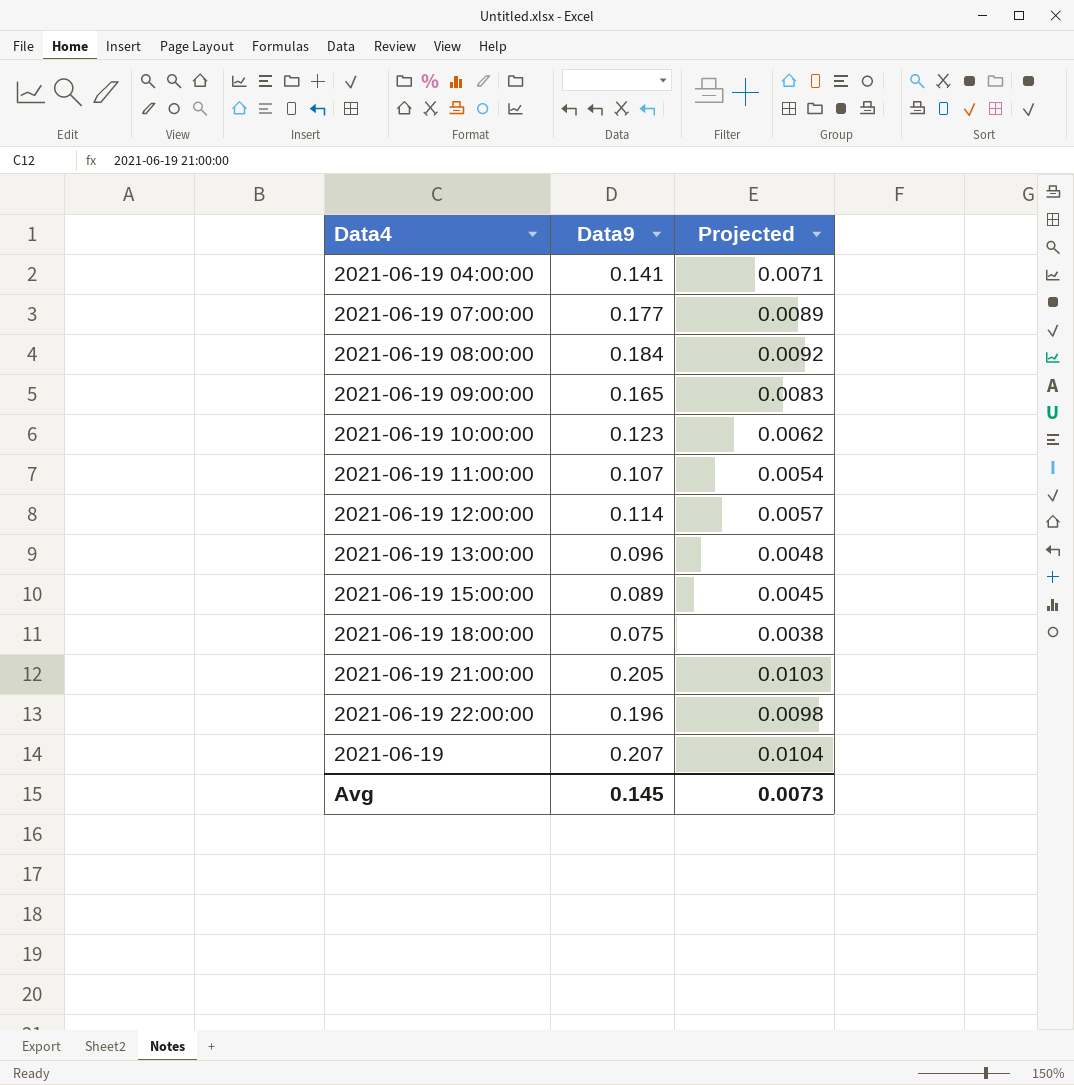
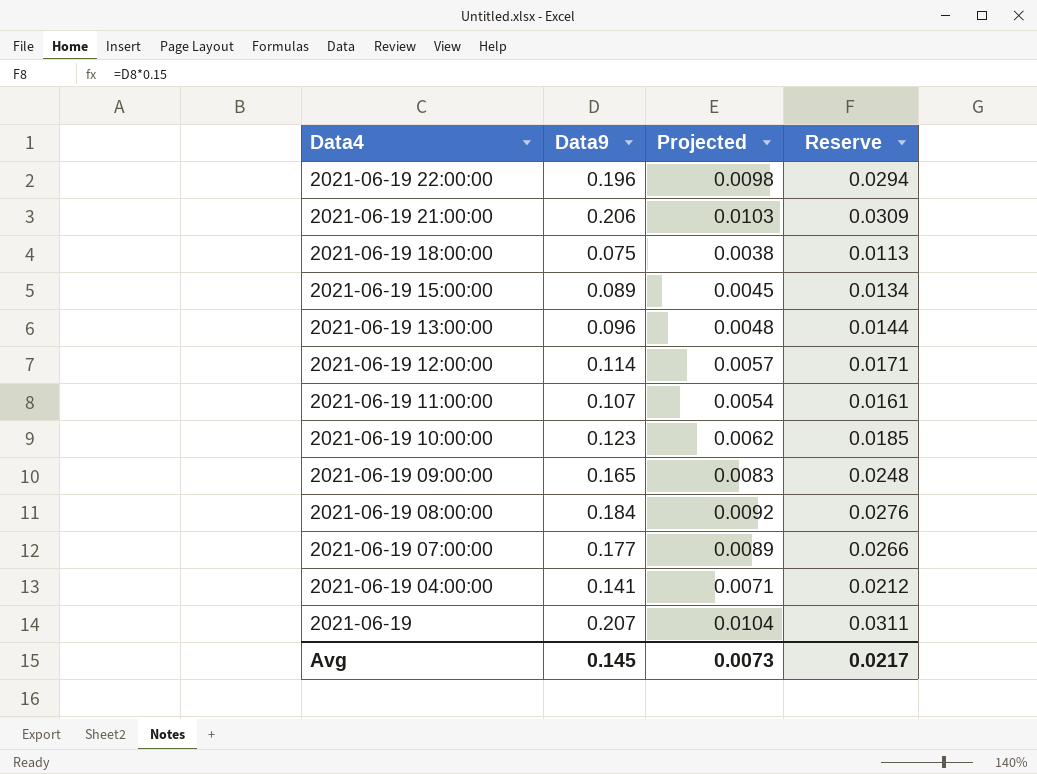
row order: none -> Data4 descending
column Reserve | formula: none -> [Data9] * 0.15
2021-06-19 21:00:00 | Data9: 0.205 -> 0.206

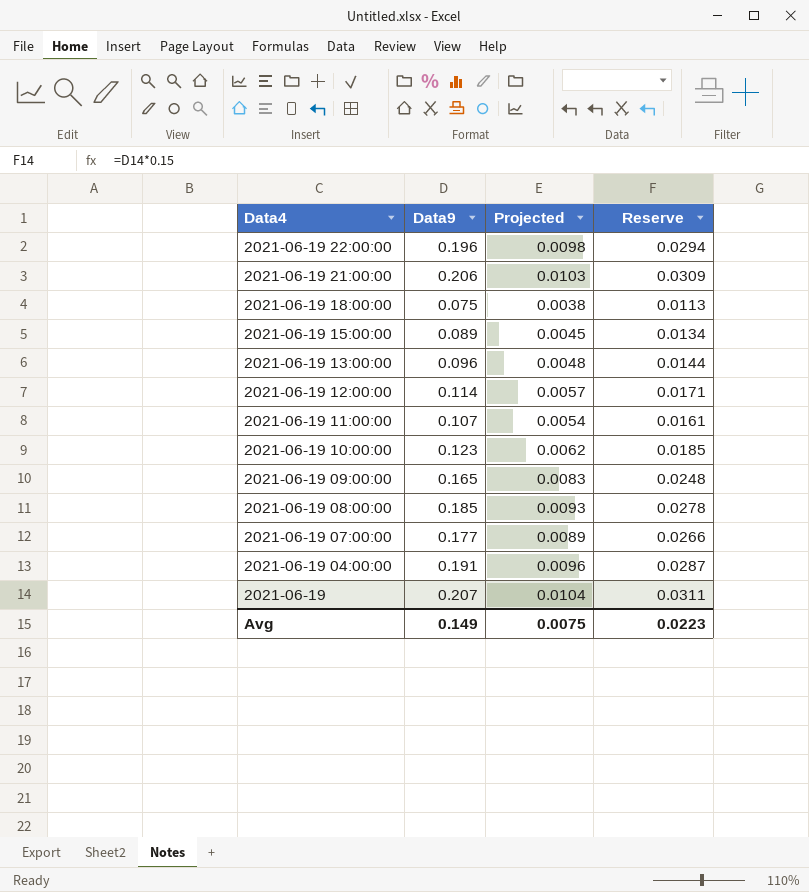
2021-06-19 08:00:00 | Data9: 0.184 -> 0.185
2021-06-19 08:00:00 | Projected: 0.0092 -> 0.0093
2021-06-19 08:00:00 | Reserve: 0.0276 -> 0.0278
2021-06-19 04:00:00 | Data9: 0.141 -> 0.191
2021-06-19 04:00:00 | Projected: 0.0071 -> 0.0096
2021-06-19 04:00:00 | Reserve: 0.0212 -> 0.0287
Avg | Data9: 0.145 -> 0.149
Avg | Projected: 0.0073 -> 0.0075
Avg | Reserve: 0.0217 -> 0.0223

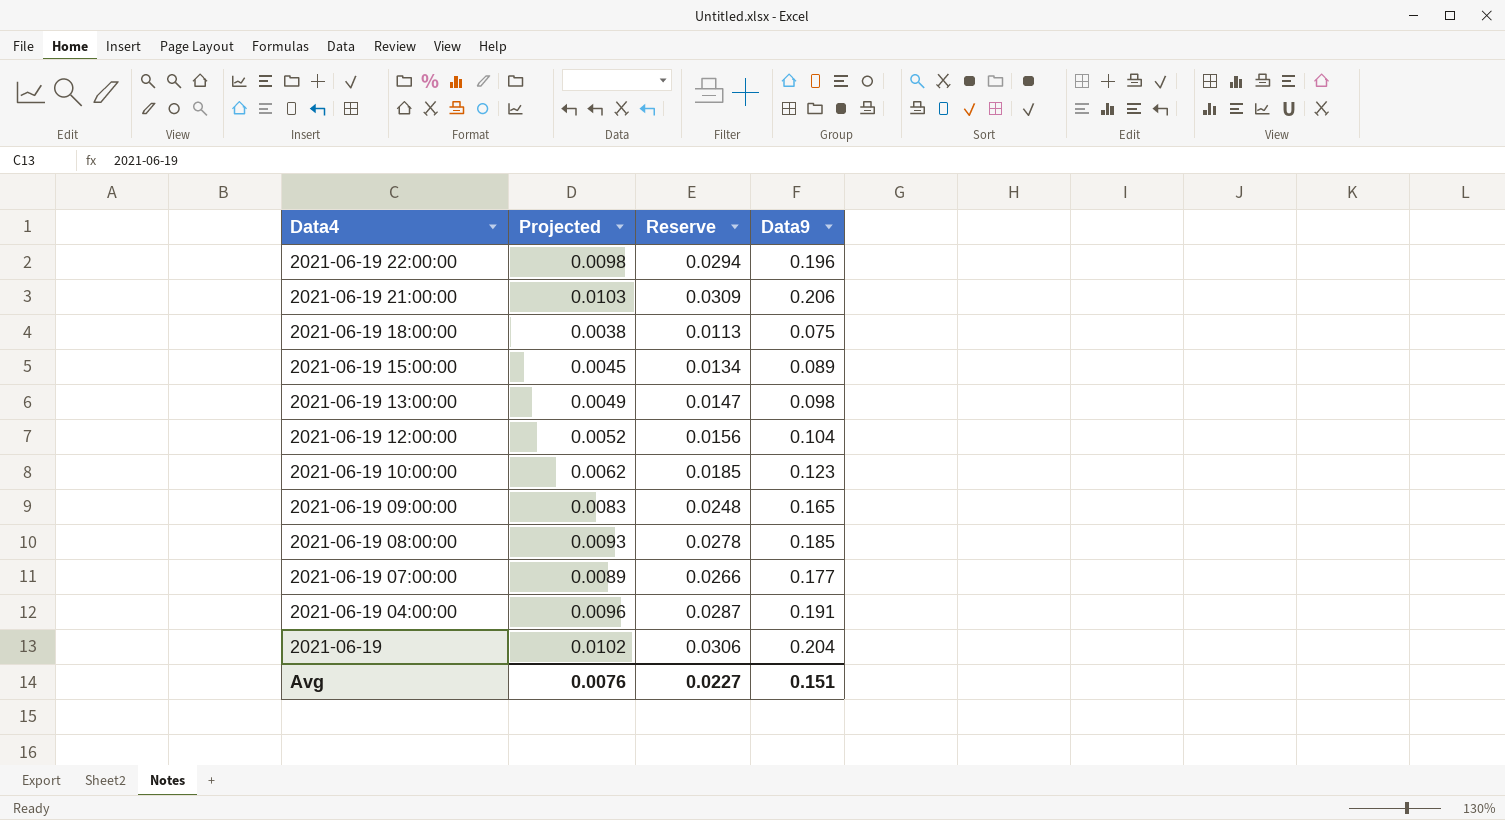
column Data9 | position: 2 -> 4
row 2021-06-19 11:00:00: 0.107 | 0.0054 | 0.0161 -> none
2021-06-19 13:00:00 | Projected: 0.0048 -> 0.0049
2021-06-19 13:00:00 | Reserve: 0.0144 -> 0.0147
2021-06-19 13:00:00 | Data9: 0.096 -> 0.098
2021-06-19 12:00:00 | Projected: 0.0057 -> 0.0052
2021-06-19 12:00:00 | Reserve: 0.0171 -> 0.0156
2021-06-19 12:00:00 | Data9: 0.114 -> 0.104
2021-06-19 | Projected: 0.0104 -> 0.0102
2021-06-19 | Reserve: 0.0311 -> 0.0306
2021-06-19 | Data9: 0.207 -> 0.204
Avg | Projected: 0.0075 -> 0.0076
Avg | Reserve: 0.0223 -> 0.0227
Avg | Data9: 0.149 -> 0.151

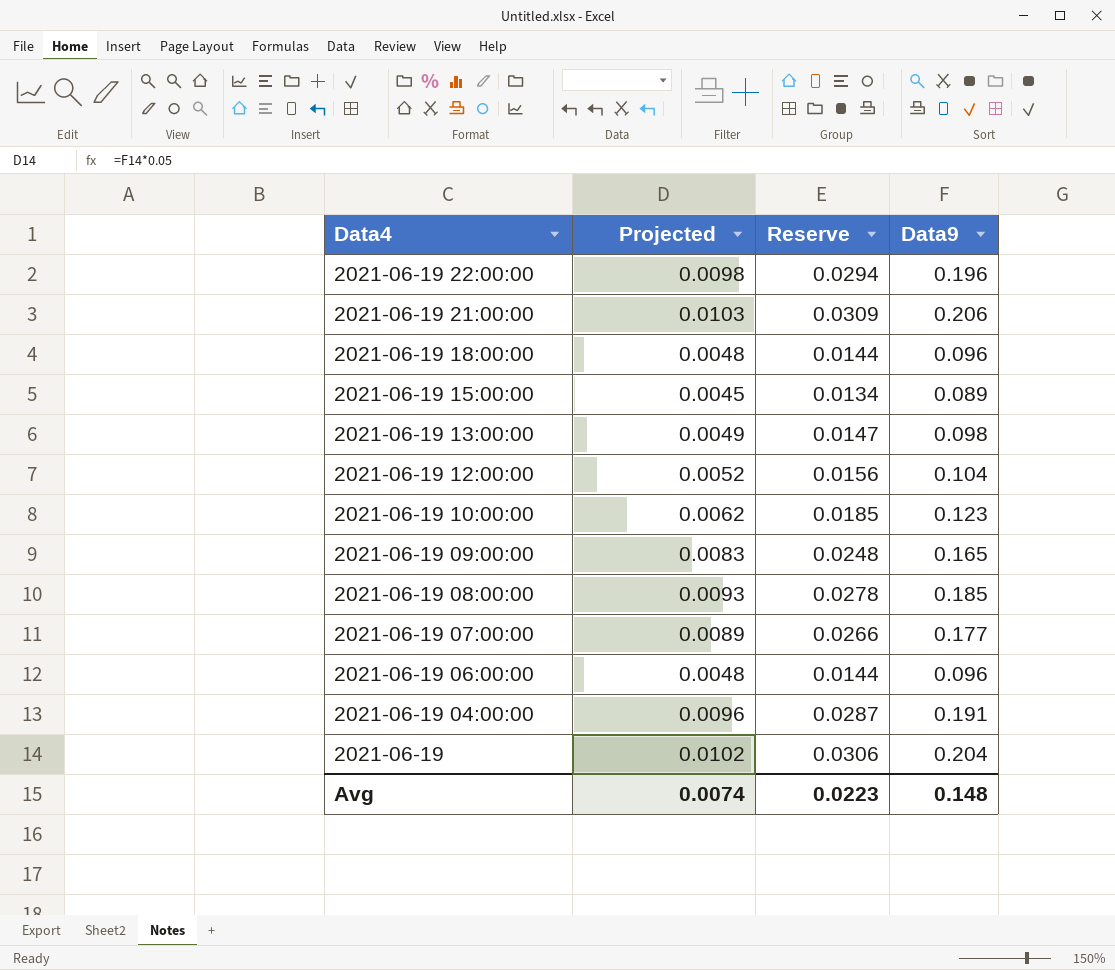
2021-06-19 18:00:00 | Projected: 0.0038 -> 0.0048
2021-06-19 18:00:00 | Reserve: 0.0113 -> 0.0144
2021-06-19 18:00:00 | Data9: 0.075 -> 0.096
row 2021-06-19 06:00:00: none -> 0.0048 | 0.0144 | 0.096
Avg | Projected: 0.0076 -> 0.0074
Avg | Reserve: 0.0227 -> 0.0223
Avg | Data9: 0.151 -> 0.148

